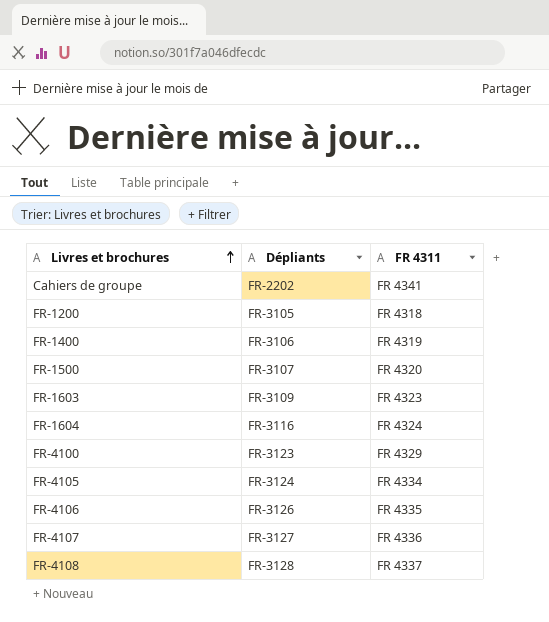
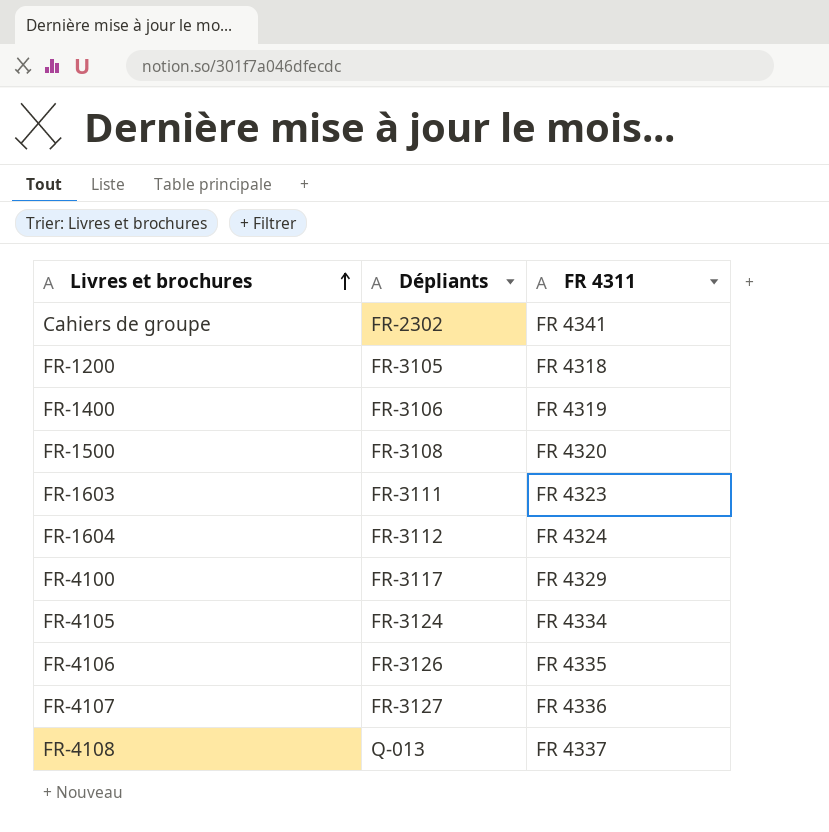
Cahiers de groupe | Dépliants: FR-2202 -> FR-2302
FR-1500 | Dépliants: FR-3107 -> FR-3108
FR-1603 | Dépliants: FR-3109 -> FR-3111
FR-1604 | Dépliants: FR-3116 -> FR-3112
FR-4100 | Dépliants: FR-3123 -> FR-3117
FR-4108 | Dépliants: FR-3128 -> Q-013

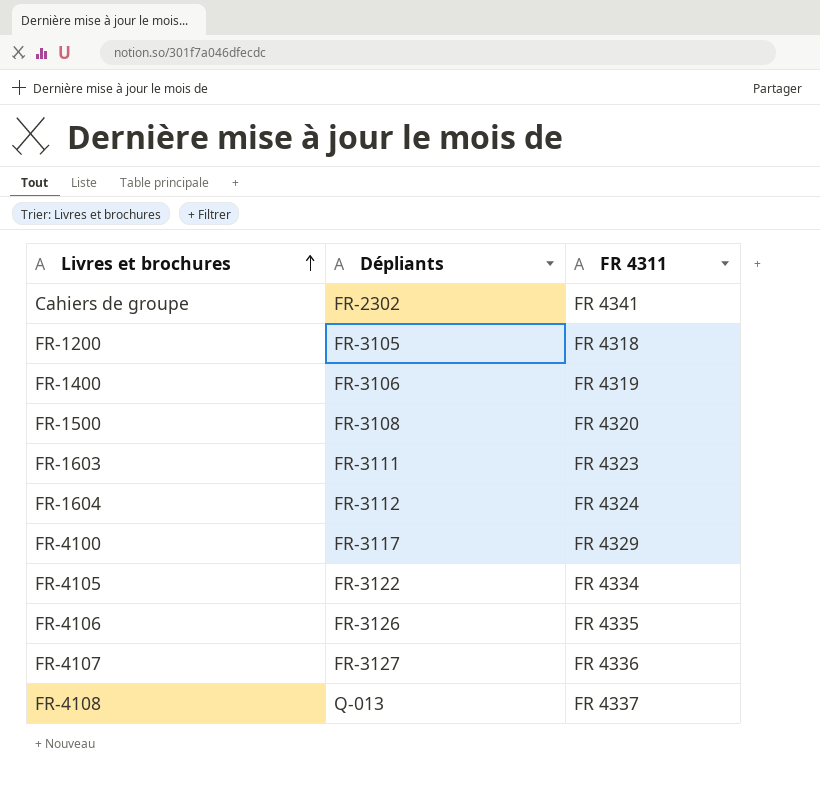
FR-4105 | Dépliants: FR-3124 -> FR-3122

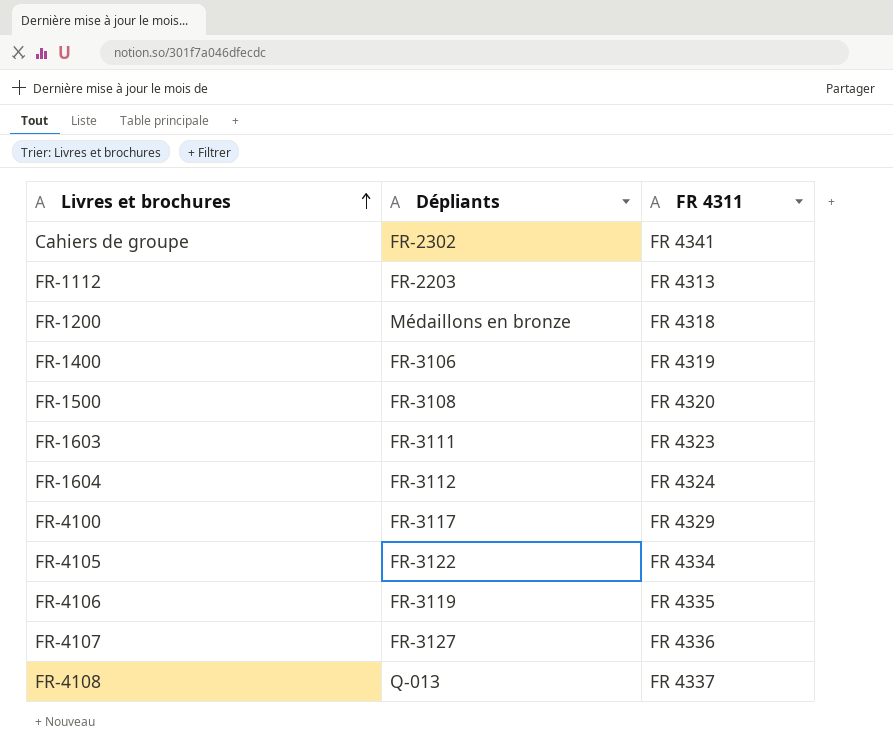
row FR-1112: none -> FR-2203 | FR 4313
FR-1200 | Dépliants: FR-3105 -> Médaillons en bronze
FR-4106 | Dépliants: FR-3126 -> FR-3119

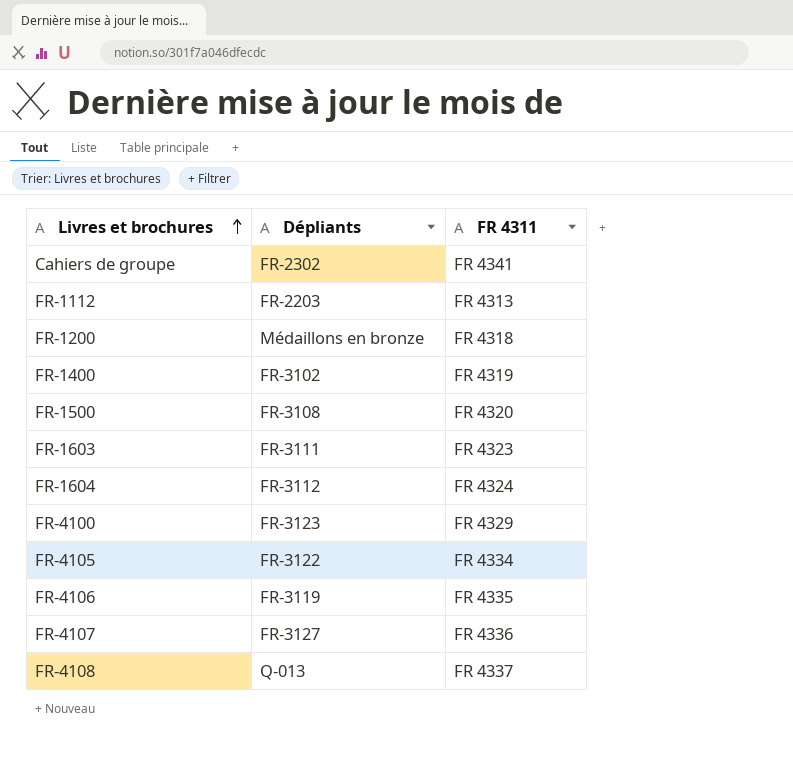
FR-1400 | Dépliants: FR-3106 -> FR-3102
FR-4100 | Dépliants: FR-3117 -> FR-3123

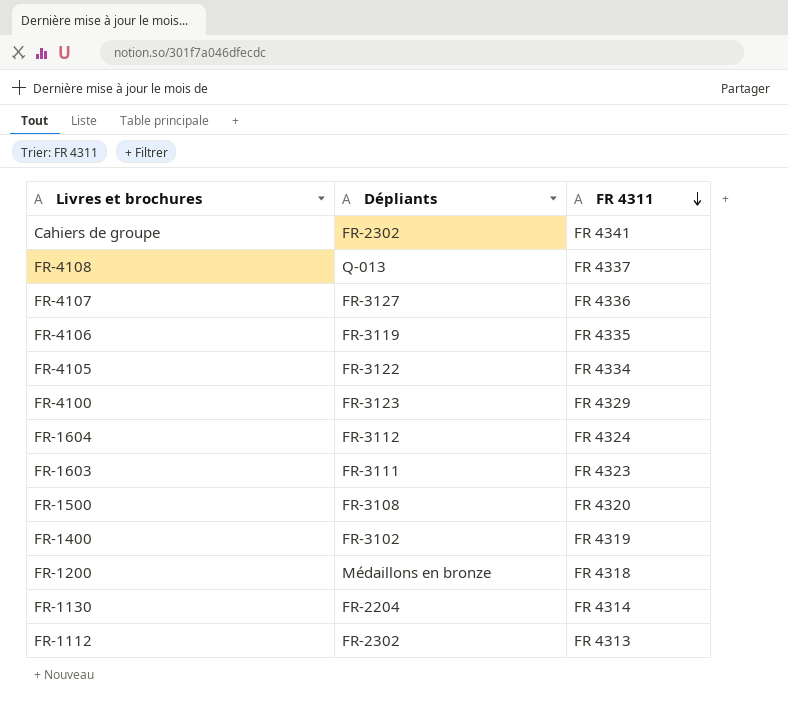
row order: Livres et brochures ascending -> FR 4311 descending
row FR-1130: none -> FR-2204 | FR 4314
FR-1112 | Dépliants: FR-2203 -> FR-2302

